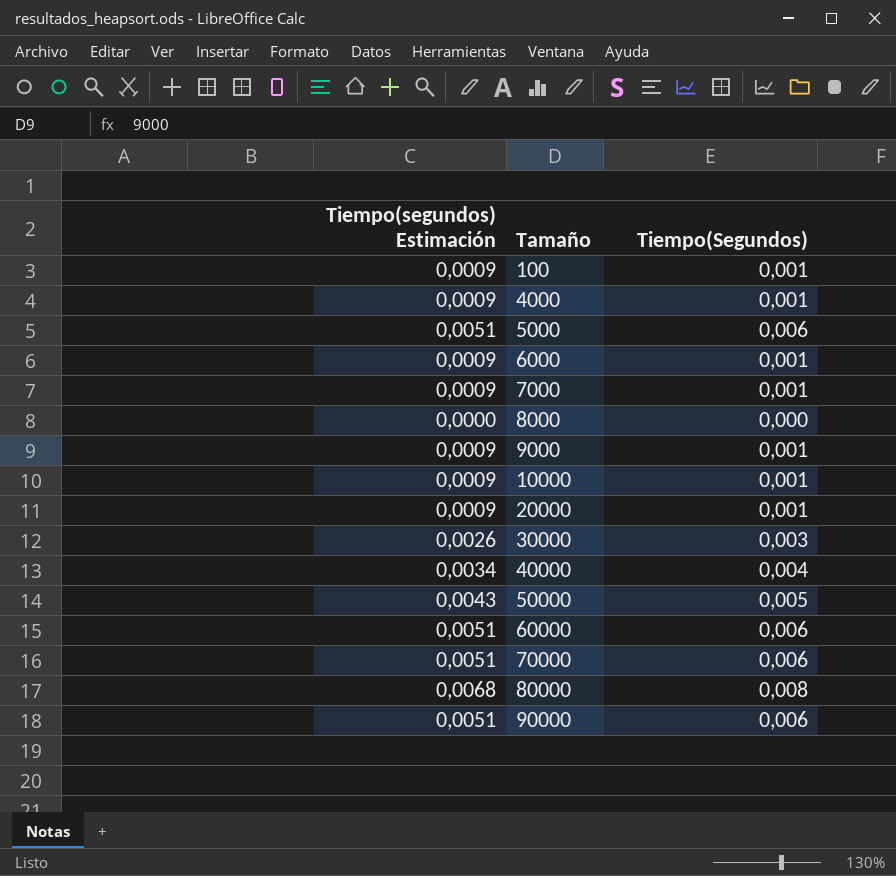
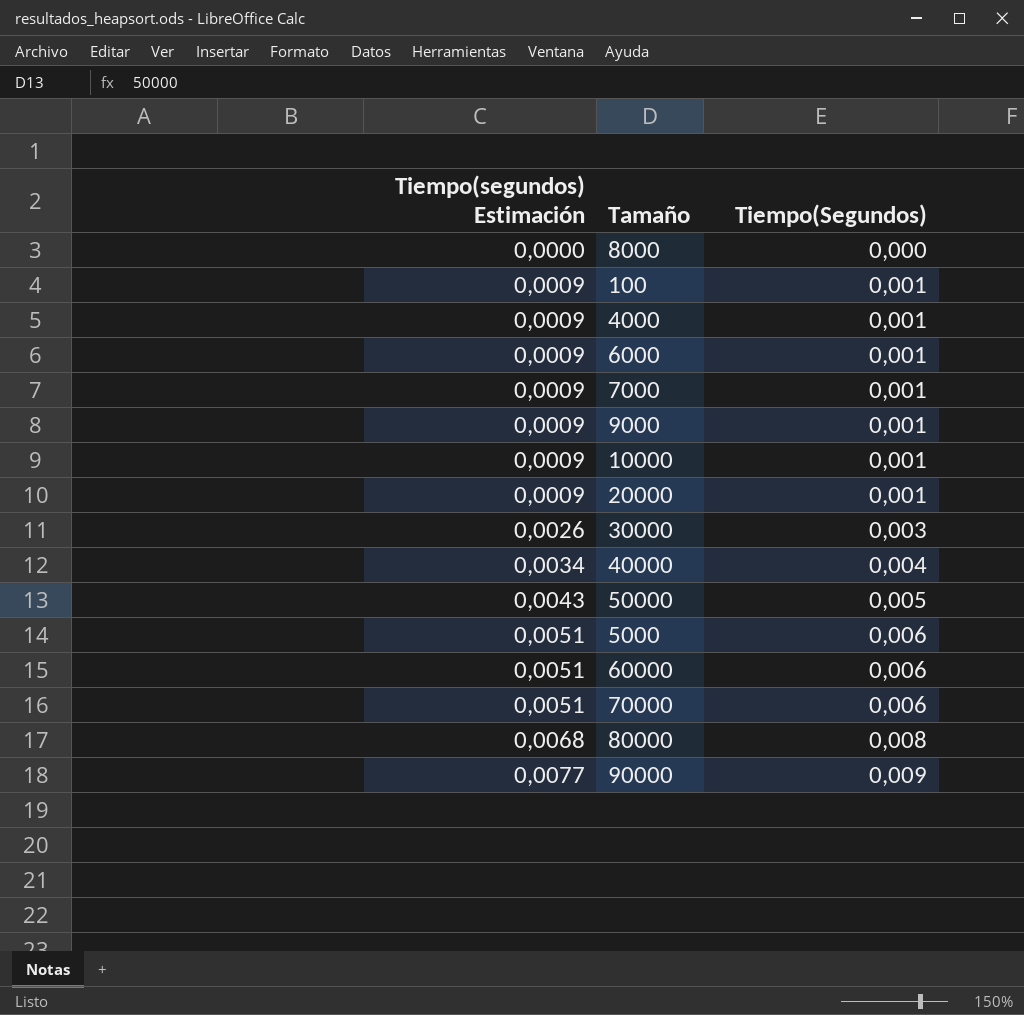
row order: Tamaño ascending -> Tiempo(segundos) Estimación ascending
90000 | Tiempo(segundos) Estimación: 0,0051 -> 0,0077
90000 | Tiempo(Segundos): 0,006 -> 0,009

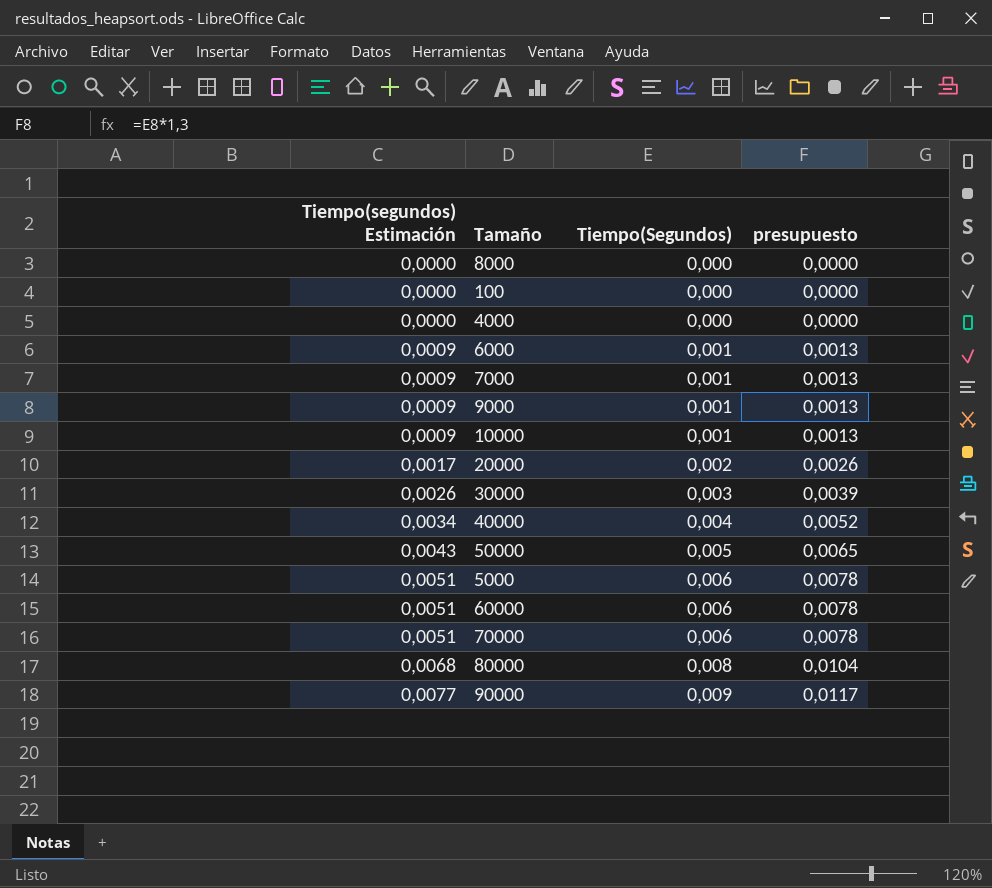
column presupuesto | formula: none -> [Tiempo(Segundos)] * 1,3
100 | Tiempo(segundos) Estimación: 0,0009 -> 0,0000
100 | Tiempo(Segundos): 0,001 -> 0,000
4000 | Tiempo(segundos) Estimación: 0,0009 -> 0,0000
4000 | Tiempo(Segundos): 0,001 -> 0,000
20000 | Tiempo(segundos) Estimación: 0,0009 -> 0,0017
20000 | Tiempo(Segundos): 0,001 -> 0,002

